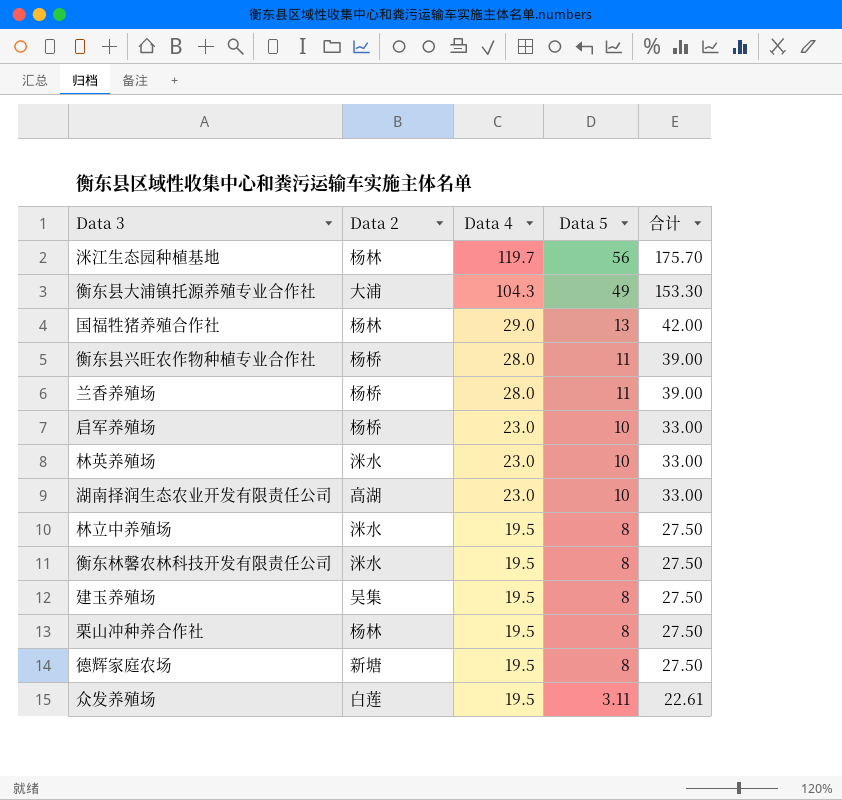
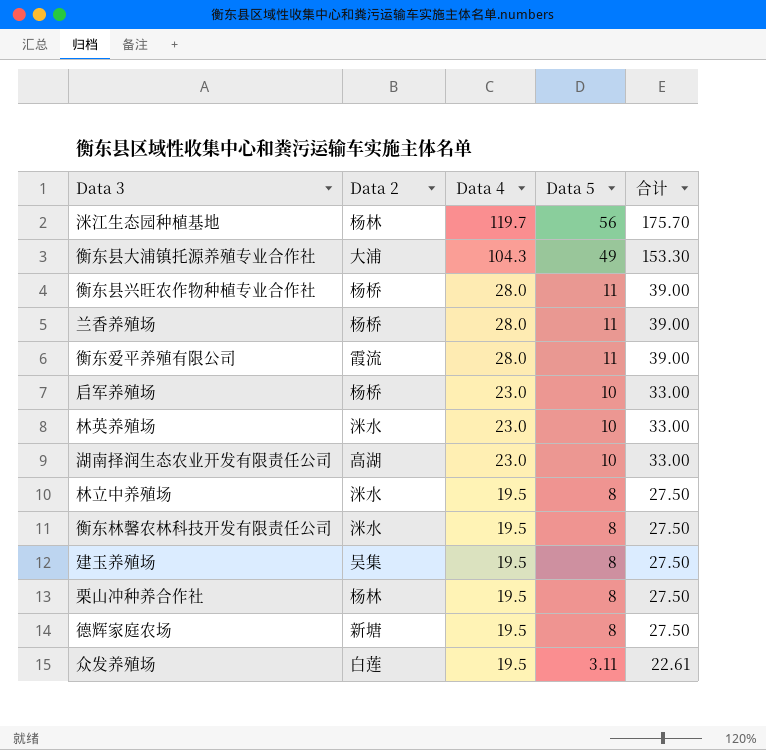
row 国福牲猪养殖合作社: 杨林 | 29.0 | 13 | 42.00 -> none
row 衡东爱平养殖有限公司: none -> 霞流 | 28.0 | 11 | 39.00

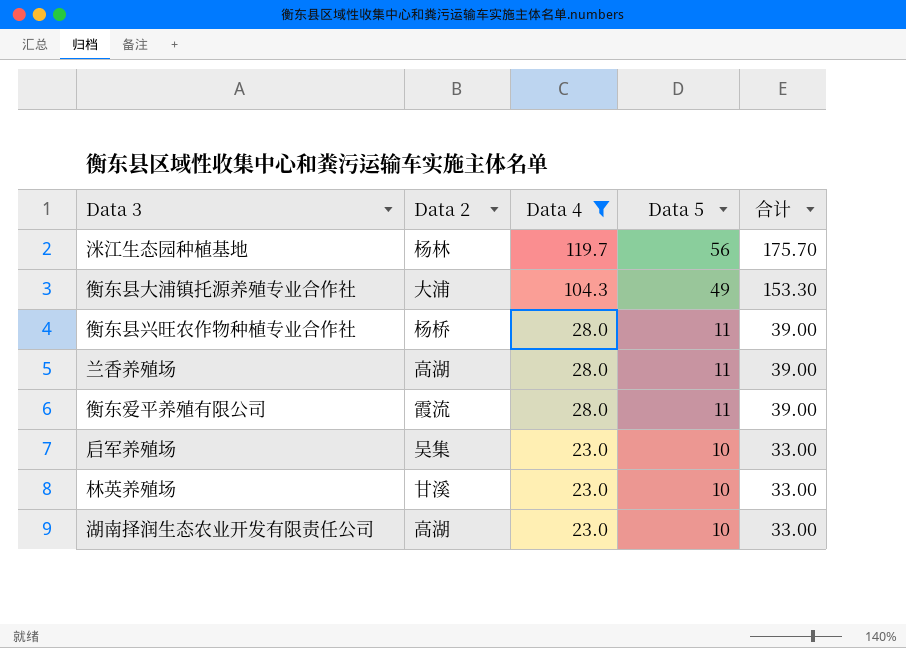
filter: none -> Data 4 != 19.5
兰香养殖场 | Data 2: 杨桥 -> 高湖
启军养殖场 | Data 2: 杨桥 -> 吴集
林英养殖场 | Data 2: 洣水 -> 甘溪

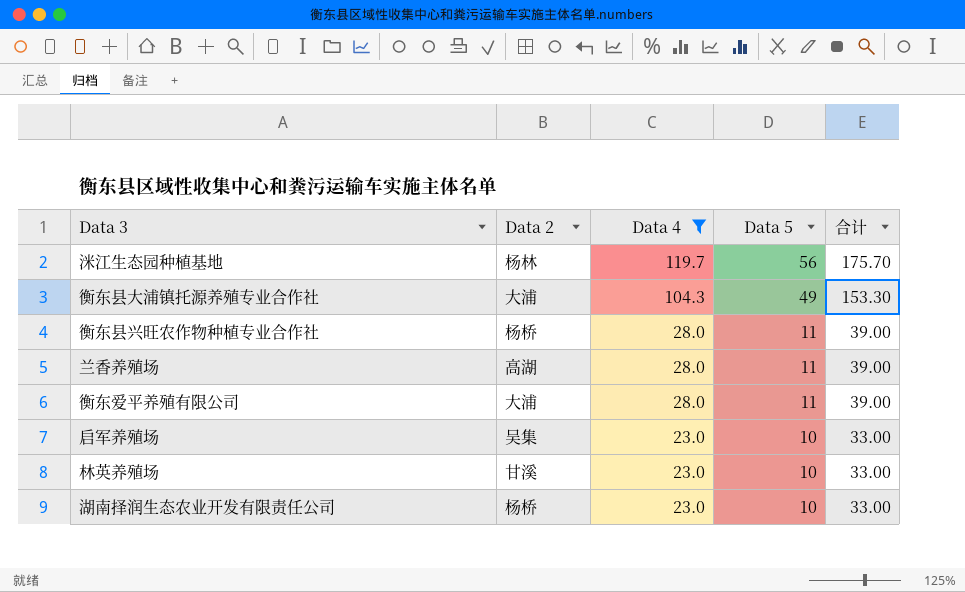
衡东爱平养殖有限公司 | Data 2: 霞流 -> 大浦
湖南择润生态农业开发有限责任公司 | Data 2: 高湖 -> 杨桥

